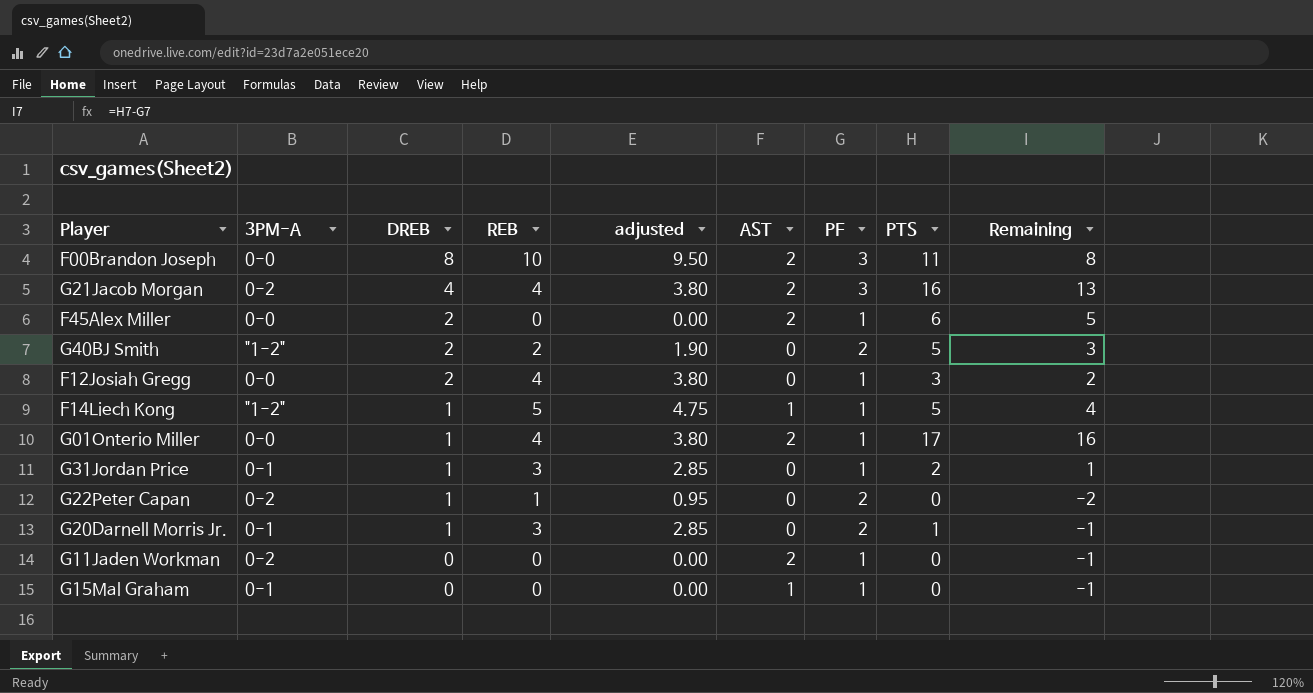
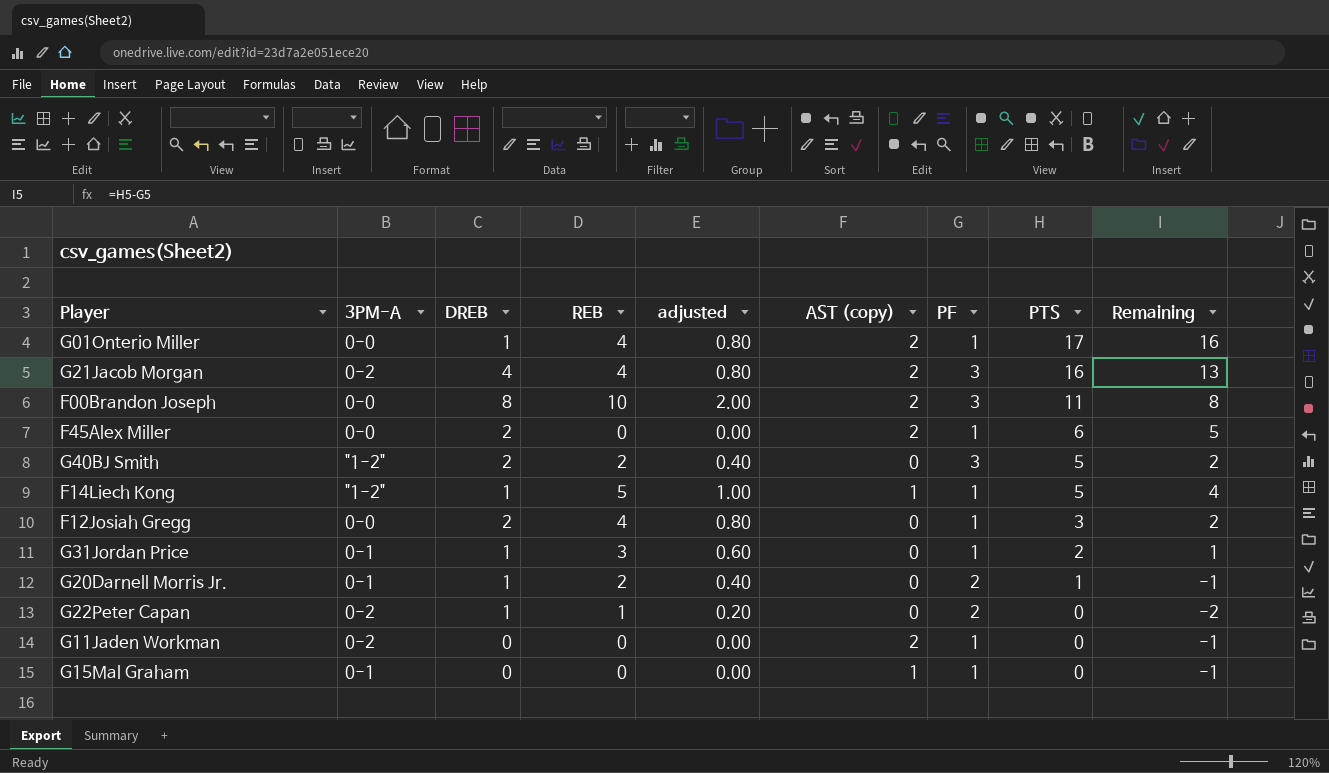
row order: DREB descending -> PTS descending
column adjusted | formula: [REB] * 0.95 -> [REB] * 0.2
column name: AST -> AST (copy)
G40BJ Smith | PF: 2 -> 3
G40BJ Smith | Remaining: 3 -> 2
G20Darnell Morris Jr. | REB: 3 -> 2

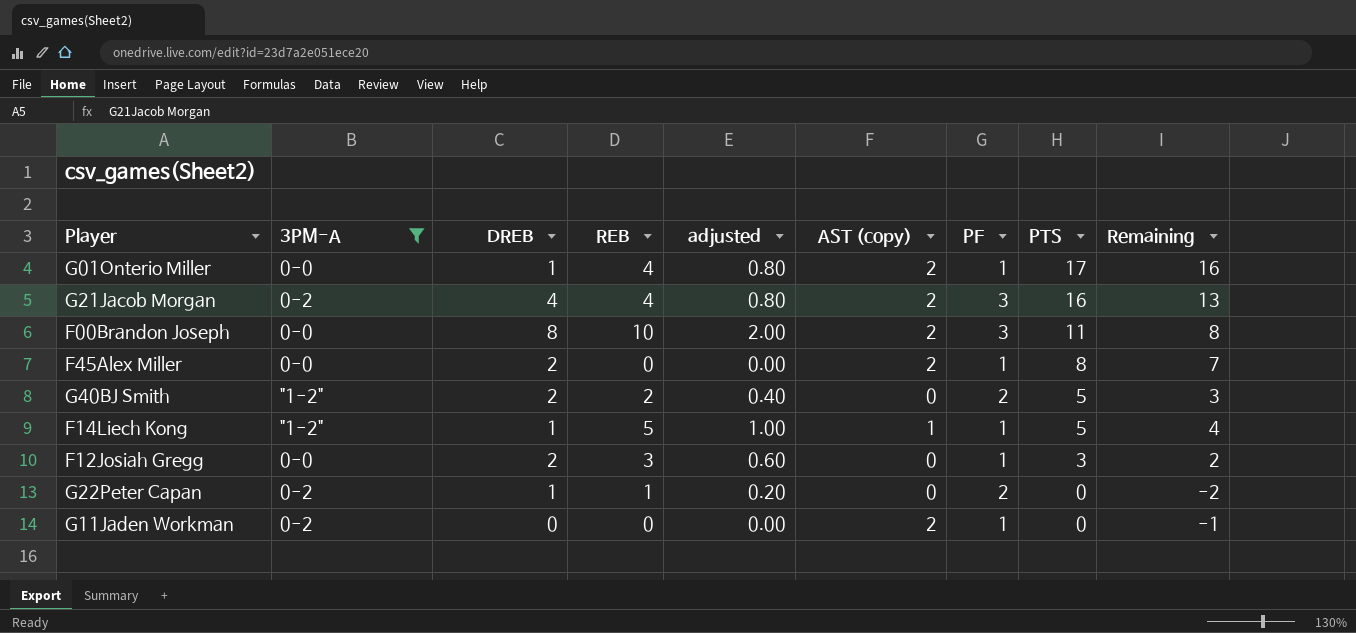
filter: none -> 3PM-A != 0-1
F45Alex Miller | PTS: 6 -> 8
F45Alex Miller | Remaining: 5 -> 7
G40BJ Smith | PF: 3 -> 2
G40BJ Smith | Remaining: 2 -> 3
F12Josiah Gregg | REB: 4 -> 3
F12Josiah Gregg | adjusted: 0.80 -> 0.60

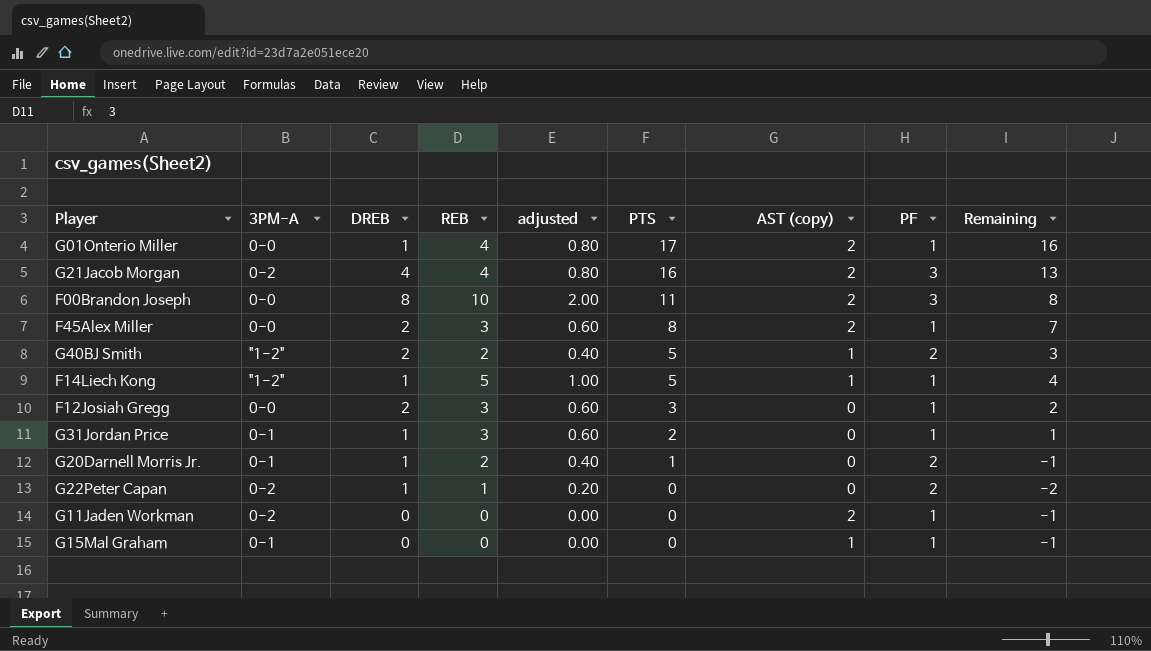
filter: 3PM-A != 0-1 -> none
column PTS | position: 8 -> 6
F45Alex Miller | REB: 0 -> 3
F45Alex Miller | adjusted: 0.00 -> 0.60
G40BJ Smith | AST (copy): 0 -> 1

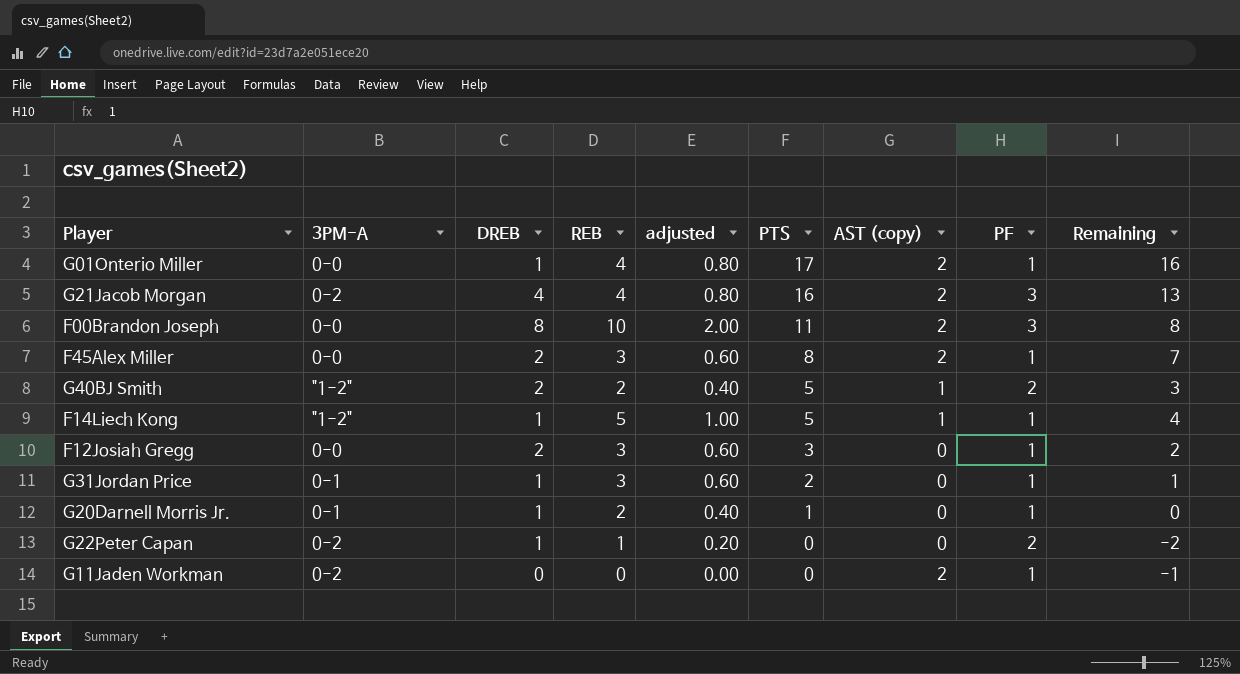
row G15Mal Graham: 0-1 | 0 | 0 | 0.00 | 0 | 1 | 1 | -1 -> none
G20Darnell Morris Jr. | PF: 2 -> 1
G20Darnell Morris Jr. | Remaining: -1 -> 0

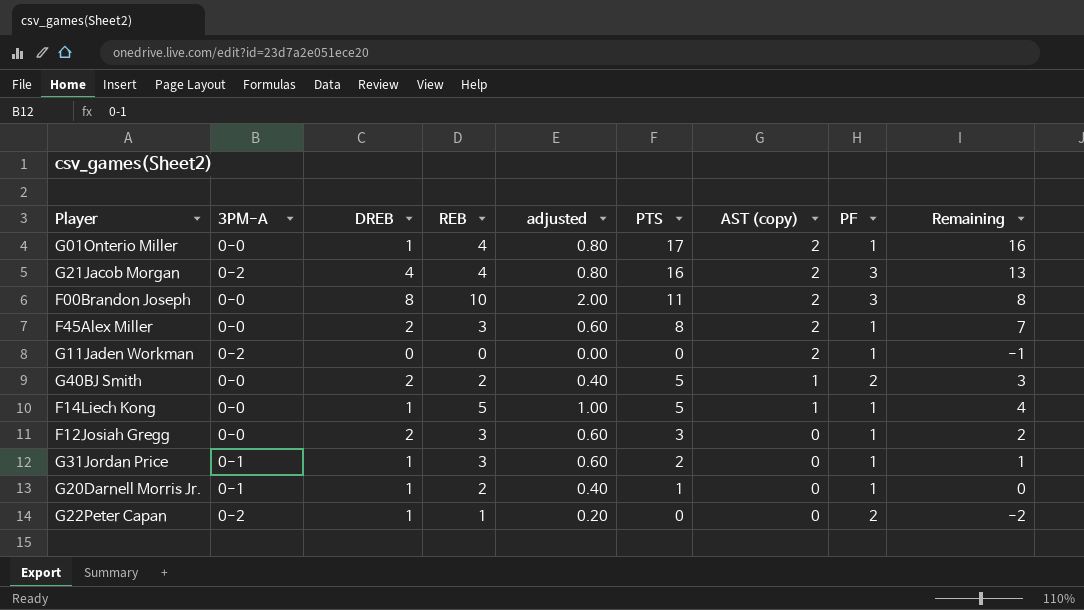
row order: PTS descending -> AST (copy) descending
G40BJ Smith | 3PM-A: "1-2" -> 0-0
F14Liech Kong | 3PM-A: "1-2" -> 0-0

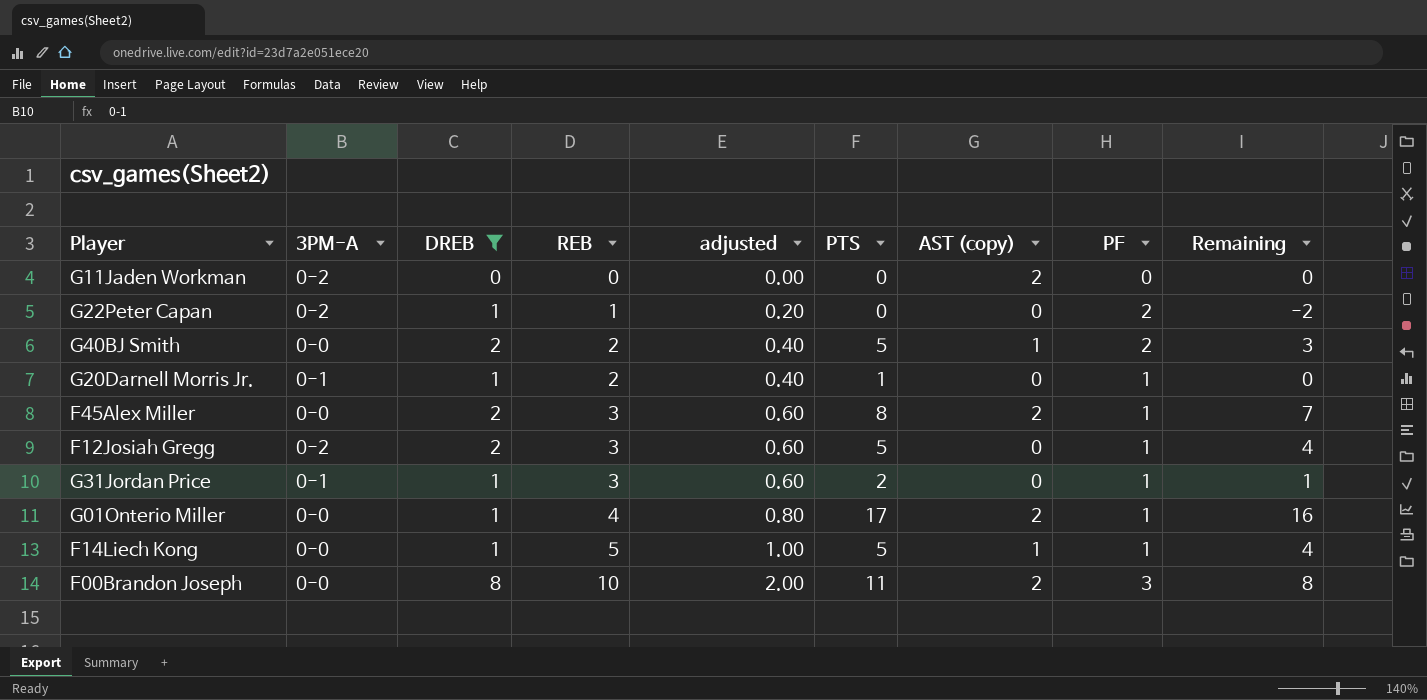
filter: none -> DREB != 4
row order: AST (copy) descending -> REB ascending
G11Jaden Workman | PF: 1 -> 0
G11Jaden Workman | Remaining: -1 -> 0
F12Josiah Gregg | 3PM-A: 0-0 -> 0-2
F12Josiah Gregg | PTS: 3 -> 5
F12Josiah Gregg | Remaining: 2 -> 4

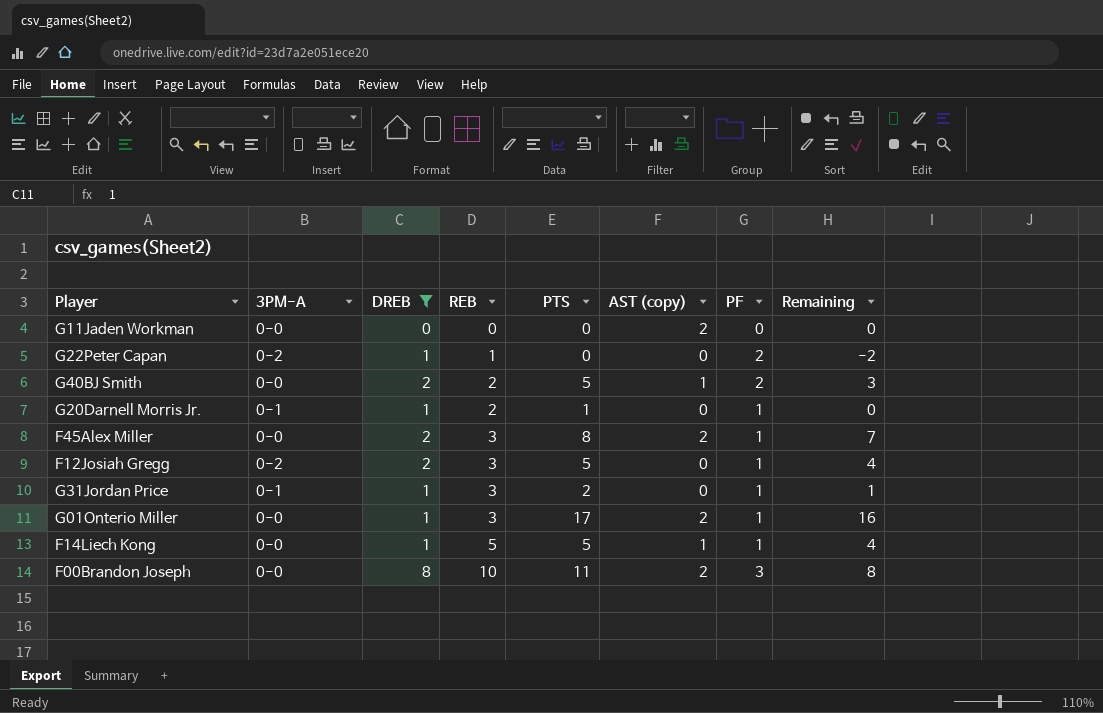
column adjusted | formula: [REB] * 0.2 -> none
G11Jaden Workman | 3PM-A: 0-2 -> 0-0
G01Onterio Miller | REB: 4 -> 3

